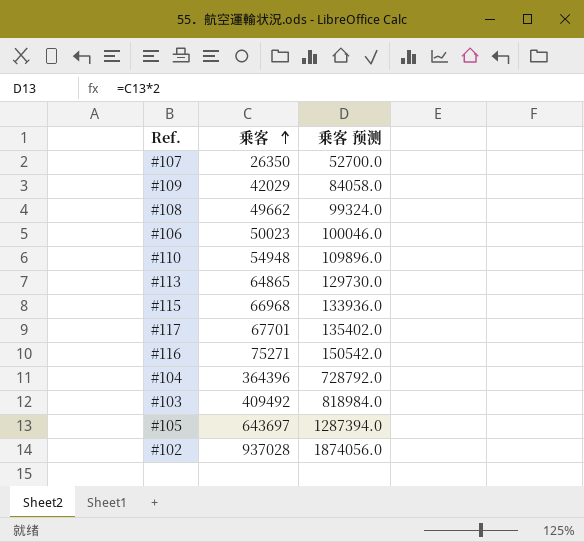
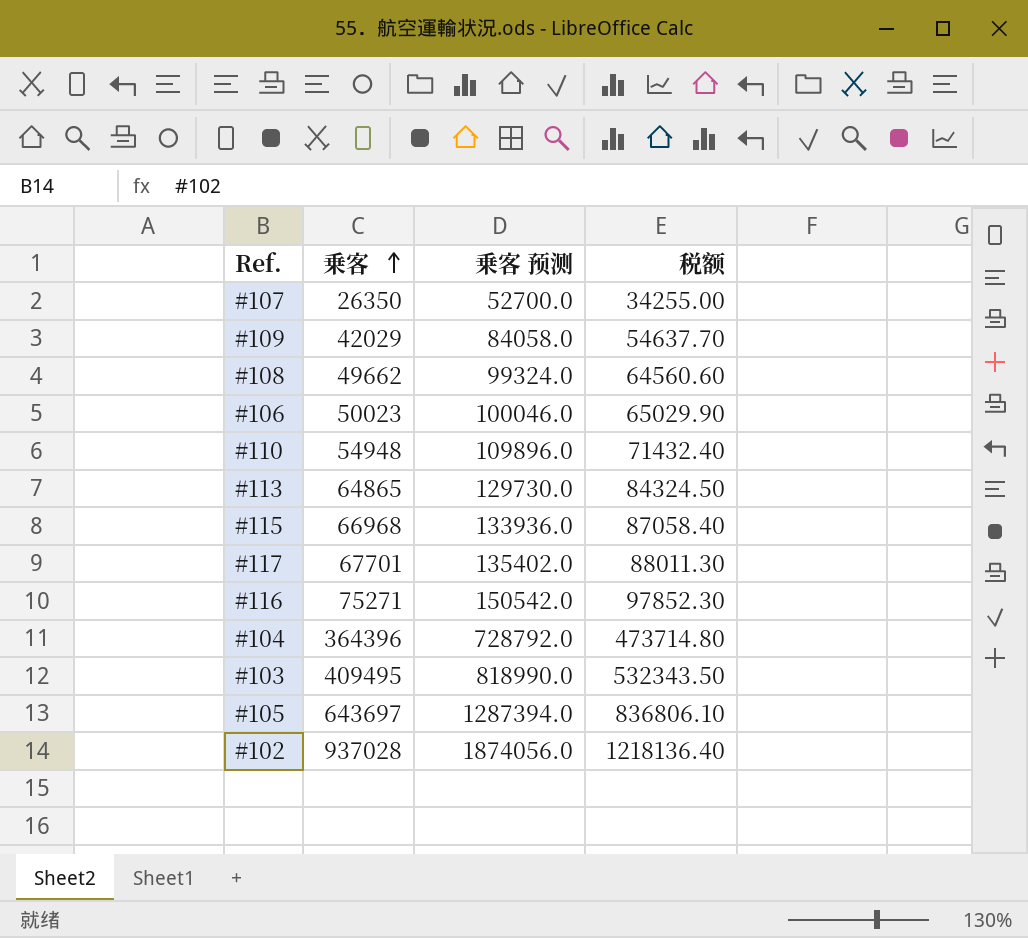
column 税额 | formula: none -> [乗客] * 1.3
#103 | 乗客: 409492 -> 409495
#103 | 乗客 预测: 818984.0 -> 818990.0

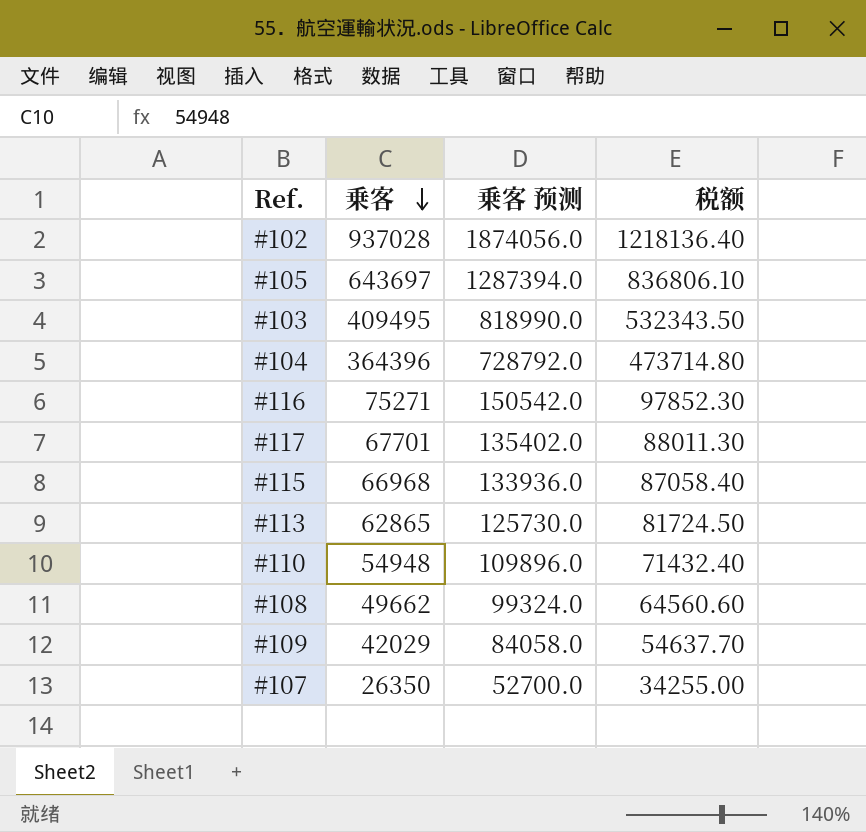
row order: 乗客 ascending -> 乗客 descending
row #106: 50023 | 100046.0 | 65029.90 -> none
#113 | 乗客: 64865 -> 62865
#113 | 乗客 预测: 129730.0 -> 125730.0
#113 | 税额: 84324.50 -> 81724.50

